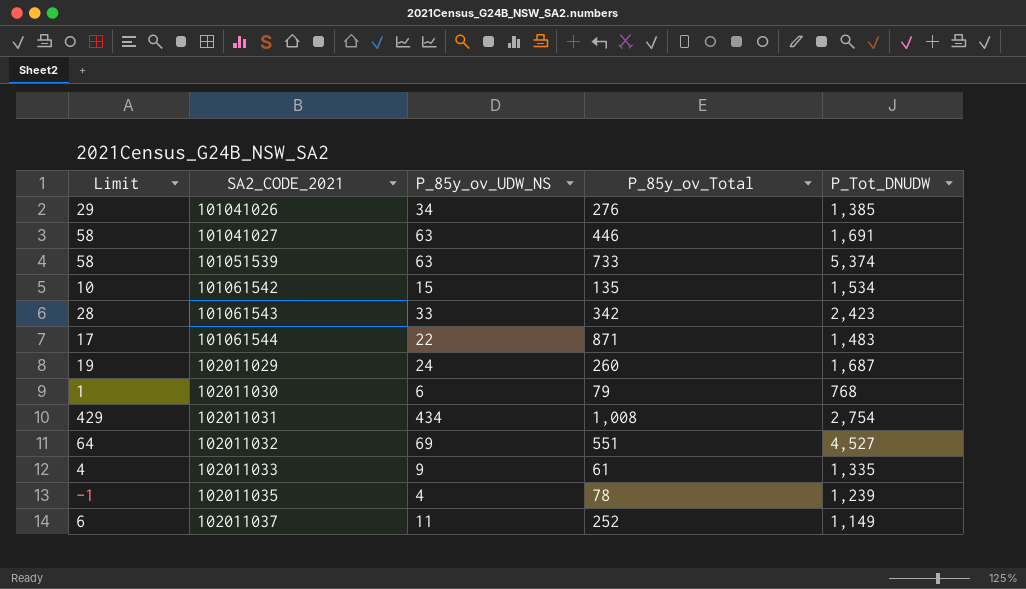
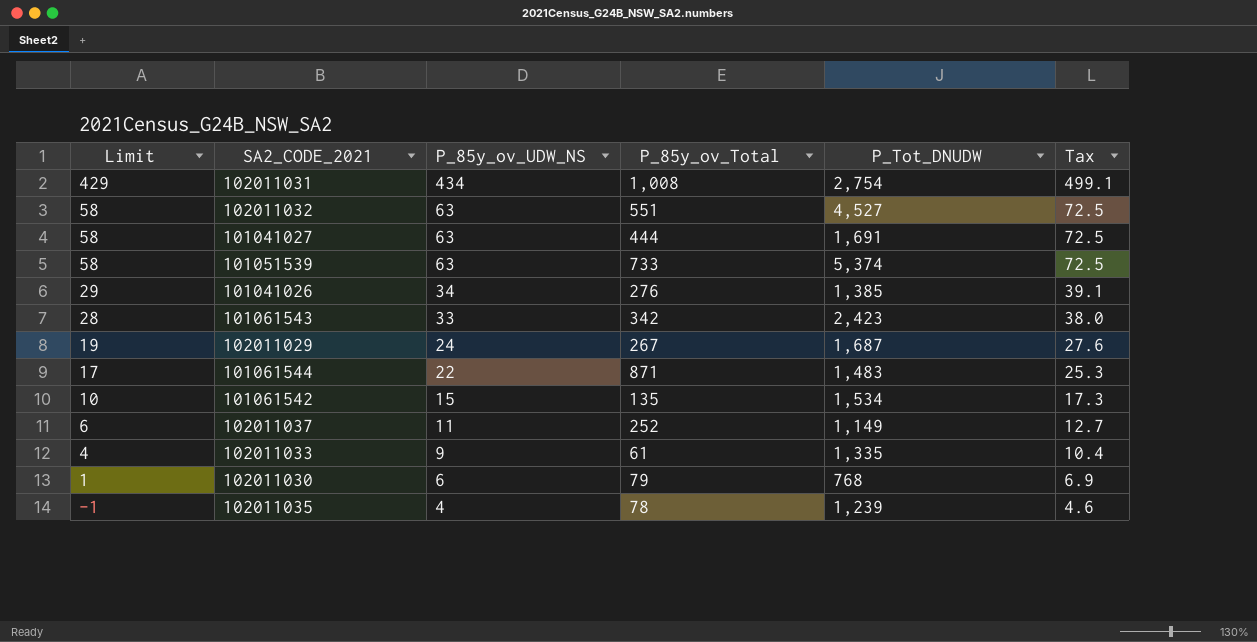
row order: SA2_CODE_2021 ascending -> Limit descending
column Tax | formula: none -> [P_85y_ov_UDW_NS] * 1.15
102011032 | Limit: 64 -> 58
102011032 | P_85y_ov_UDW_NS: 69 -> 63
101041027 | P_85y_ov_Total: 446 -> 444
102011029 | P_85y_ov_Total: 260 -> 267

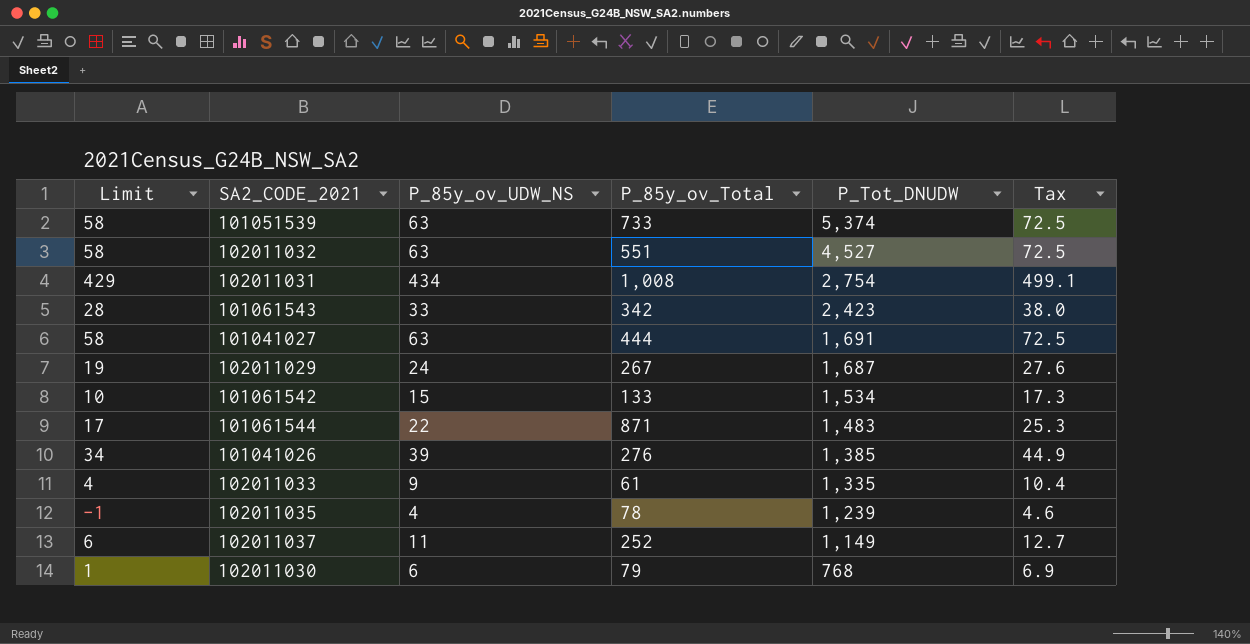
row order: Limit descending -> P_Tot_DNUDW descending
101061542 | P_85y_ov_Total: 135 -> 133
101041026 | Limit: 29 -> 34
101041026 | P_85y_ov_UDW_NS: 34 -> 39
101041026 | Tax: 39.1 -> 44.9

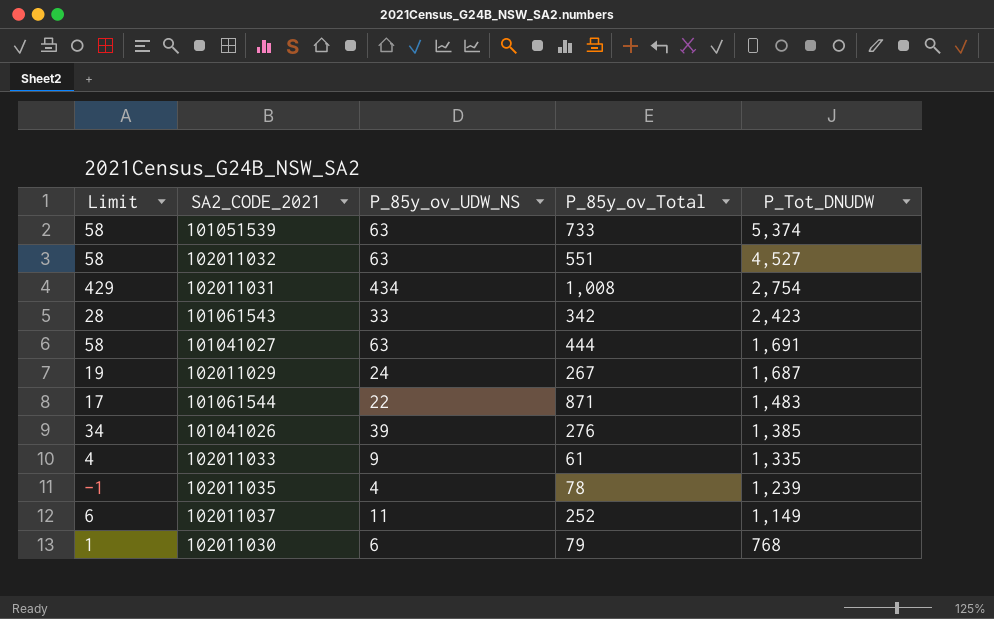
column Tax | formula: [P_85y_ov_UDW_NS] * 1.15 -> none
row 101061542: 10 | 15 | 133 | 1,534 | 17.3 -> none

